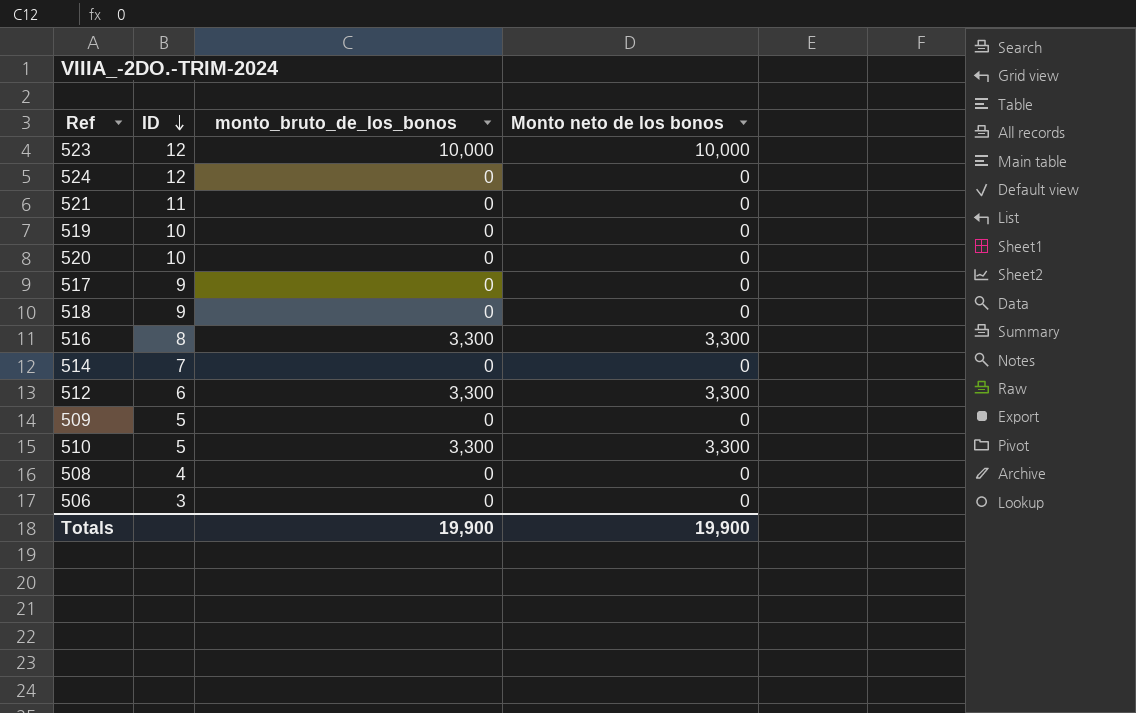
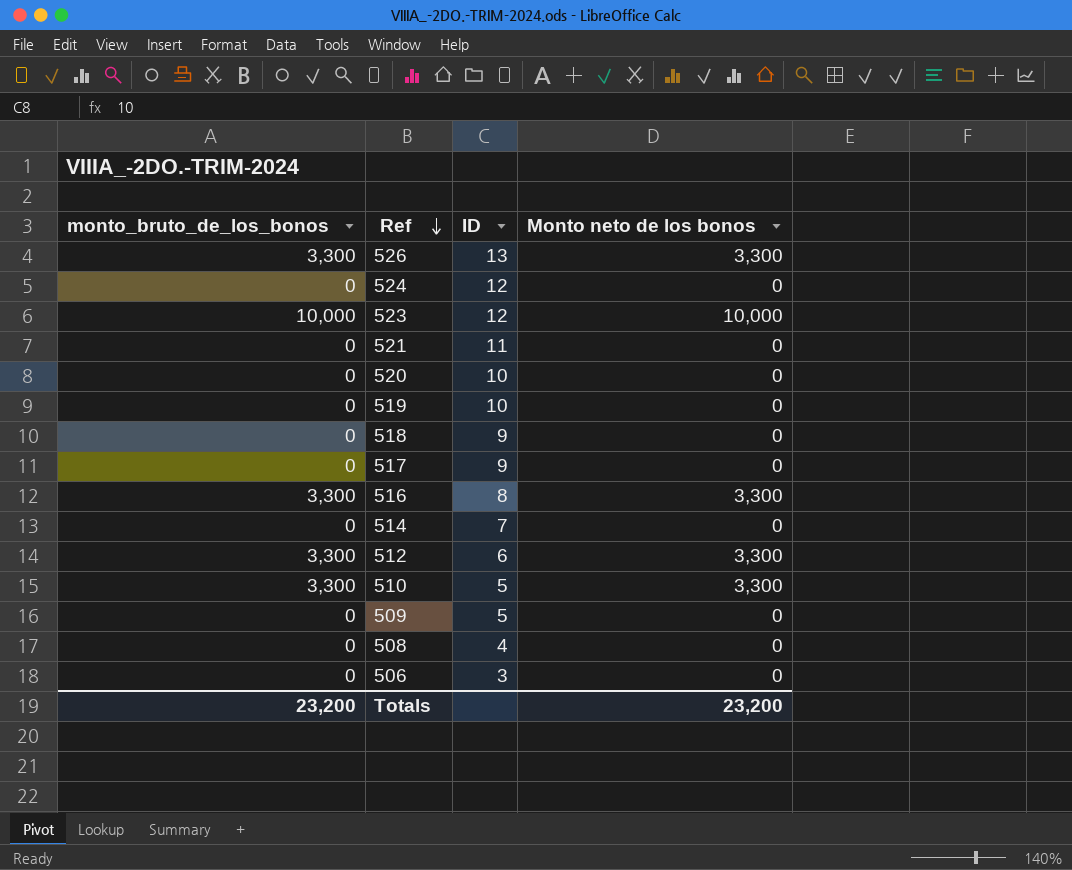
row order: ID descending -> Ref descending
column monto_bruto_de_los_bonos | position: 3 -> 1
row 526: none -> 3,300 | 13 | 3,300
Totals | monto_bruto_de_los_bonos: 19,900 -> 23,200
Totals | Monto neto de los bonos: 19,900 -> 23,200

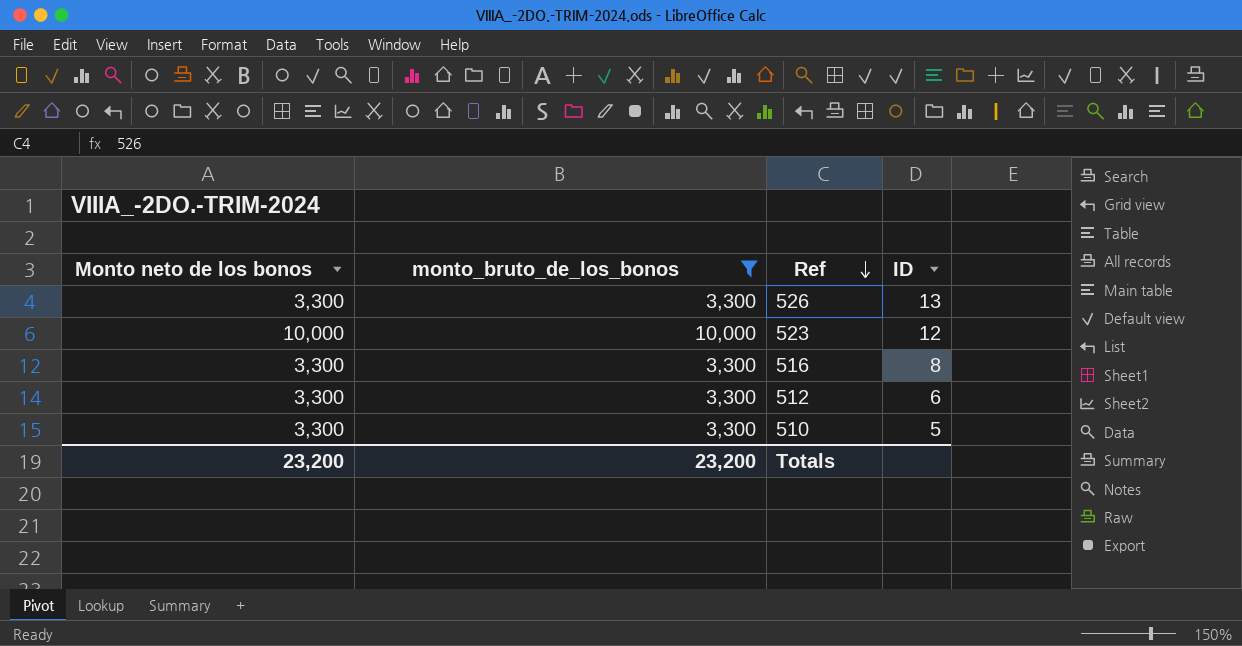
filter: none -> monto_bruto_de_los_bonos != 0
column Monto neto de los bonos | position: 4 -> 1

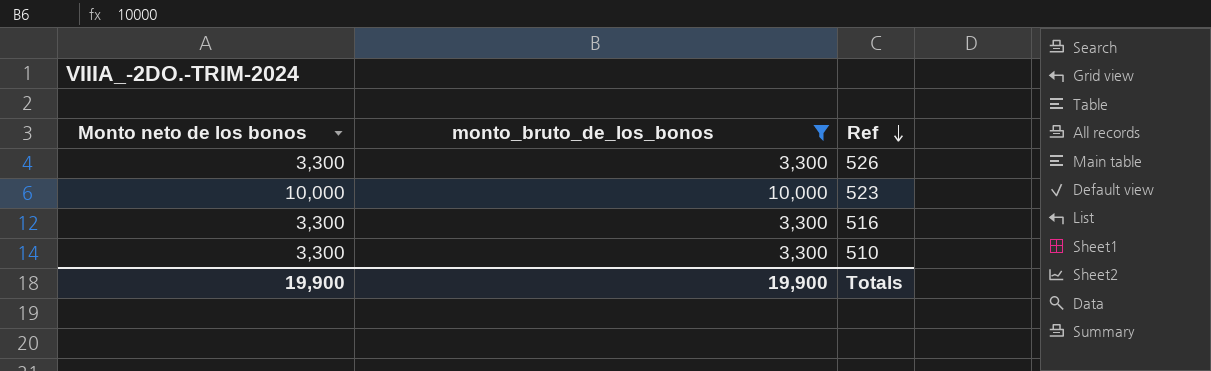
column ID | position: 4 -> none
row 512: 3,300 | 3,300 | 6 -> none
Totals | Monto neto de los bonos: 23,200 -> 19,900
Totals | monto_bruto_de_los_bonos: 23,200 -> 19,900

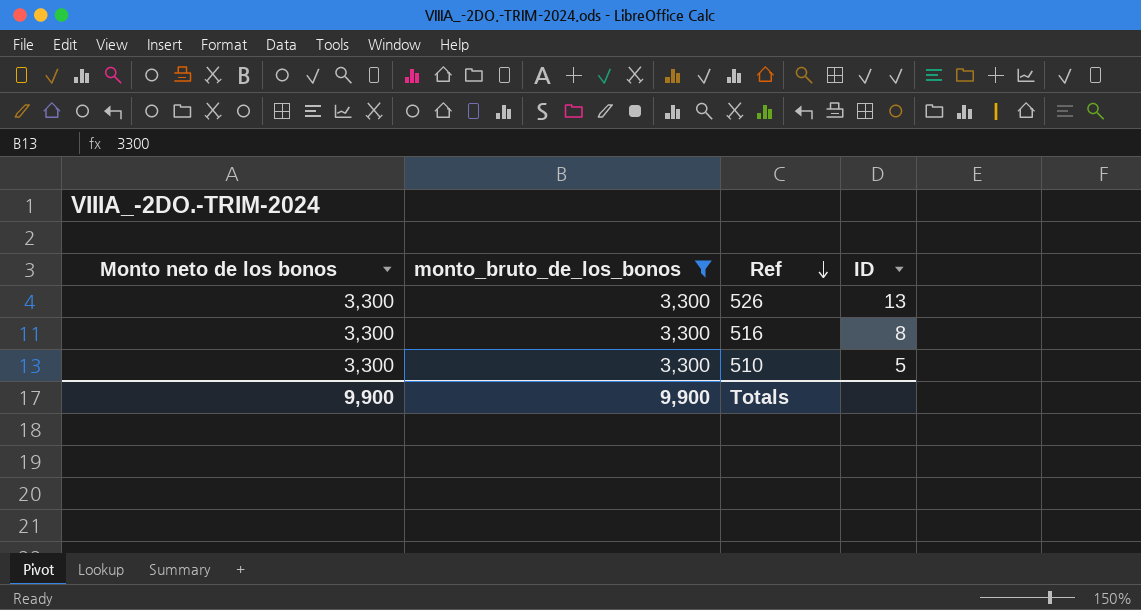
column ID | position: none -> 4
row 523: 10,000 | 10,000 -> none
Totals | Monto neto de los bonos: 19,900 -> 9,900
Totals | monto_bruto_de_los_bonos: 19,900 -> 9,900

